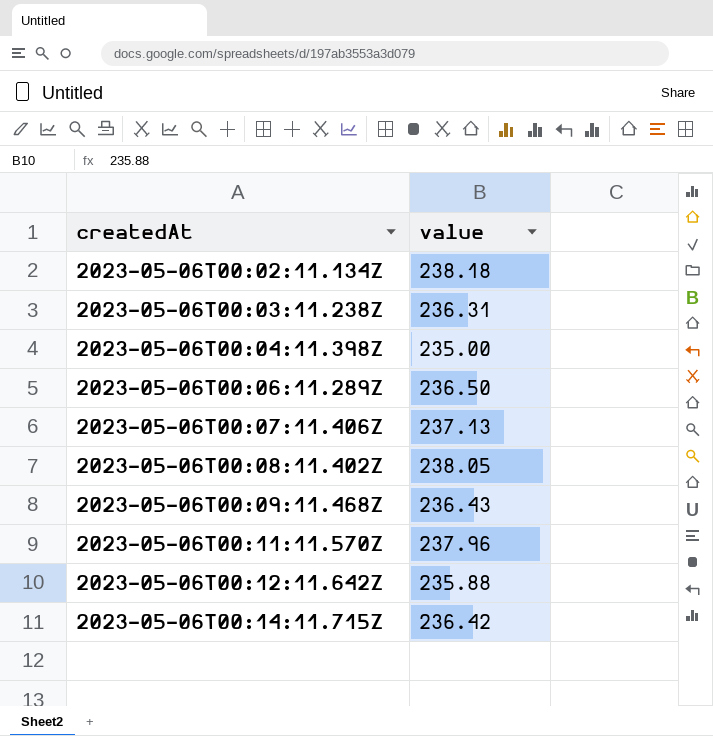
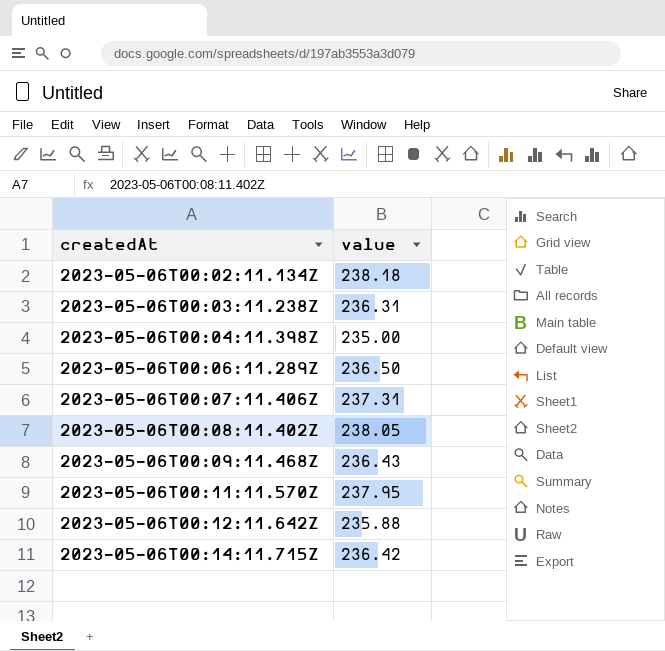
2023-05-06T00:07:11.406Z | value: 237.13 -> 237.31
2023-05-06T00:11:11.570Z | value: 237.96 -> 237.95

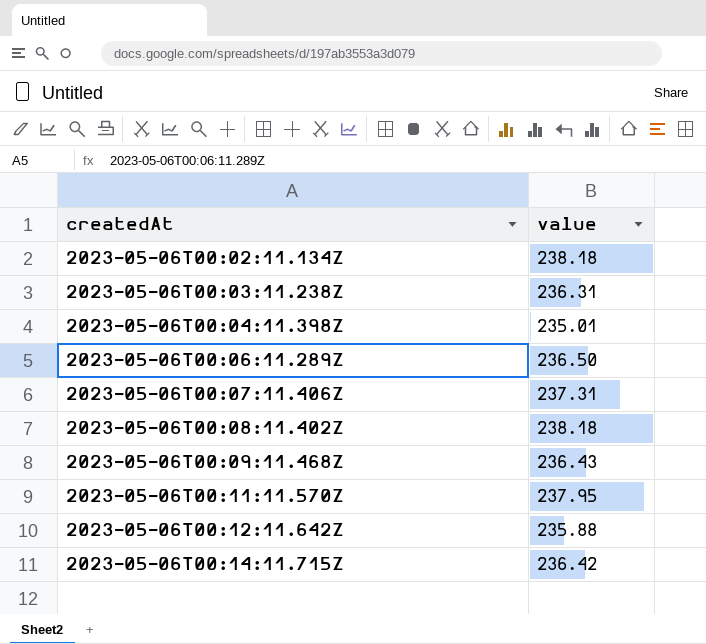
2023-05-06T00:04:11.398Z | value: 235.00 -> 235.01
2023-05-06T00:08:11.402Z | value: 238.05 -> 238.18

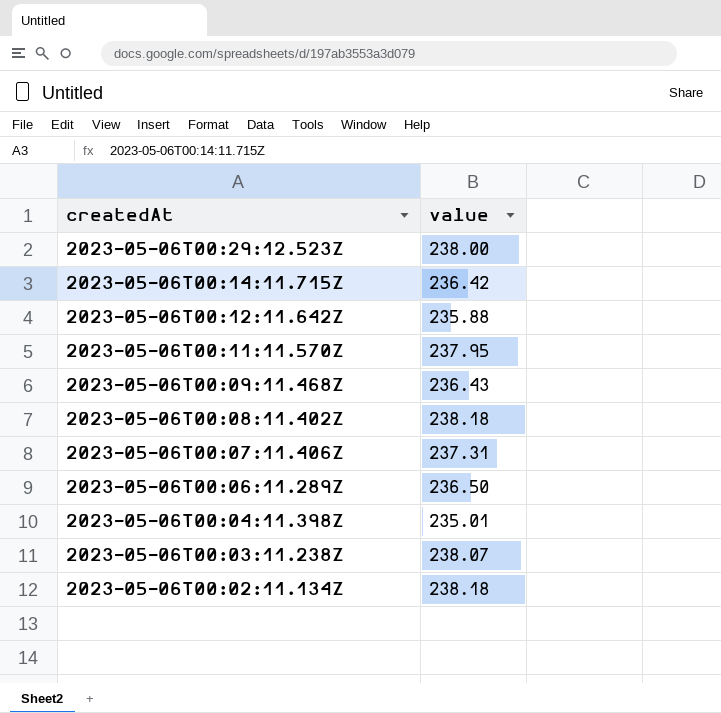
row order: createdAt ascending -> createdAt descending
row 2023-05-06T00:29:12.523Z: none -> 238.00
2023-05-06T00:03:11.238Z | value: 236.31 -> 238.07

